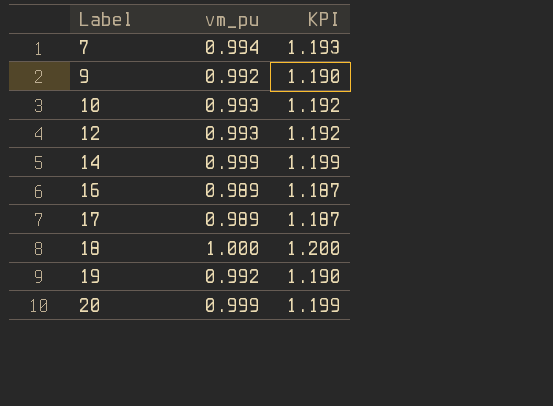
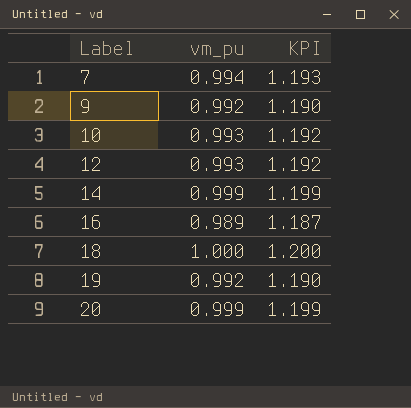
row 17: 0.989 | 1.187 -> none

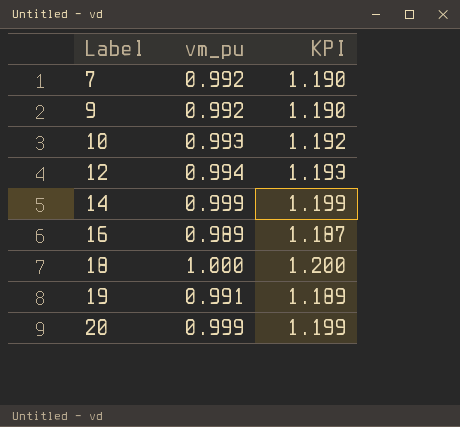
7 | vm_pu: 0.994 -> 0.992
7 | KPI: 1.193 -> 1.190
12 | vm_pu: 0.993 -> 0.994
12 | KPI: 1.192 -> 1.193
19 | vm_pu: 0.992 -> 0.991
19 | KPI: 1.190 -> 1.189

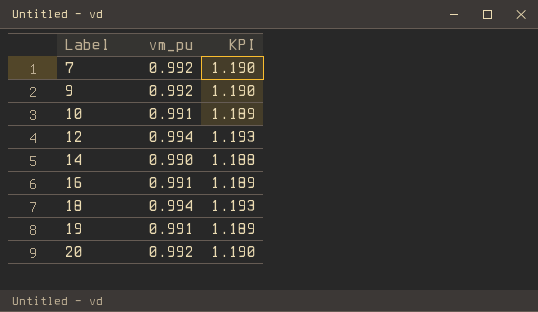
10 | vm_pu: 0.993 -> 0.991
10 | KPI: 1.192 -> 1.189
14 | vm_pu: 0.999 -> 0.990
14 | KPI: 1.199 -> 1.188
16 | vm_pu: 0.989 -> 0.991
16 | KPI: 1.187 -> 1.189
18 | vm_pu: 1.000 -> 0.994
18 | KPI: 1.200 -> 1.193
20 | vm_pu: 0.999 -> 0.992
20 | KPI: 1.199 -> 1.190

